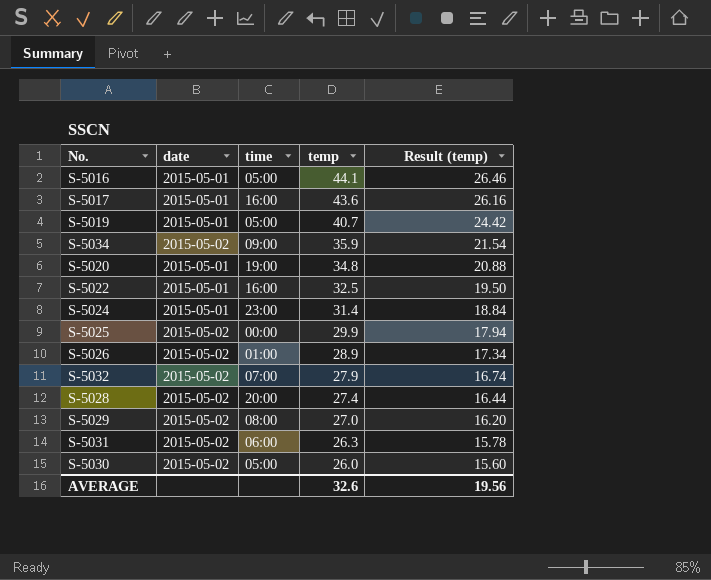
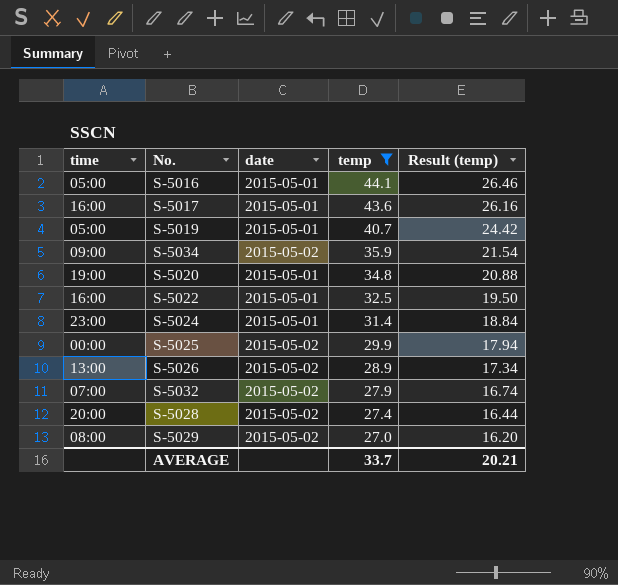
filter: none -> temp >= 27.0
column time | position: 3 -> 1
S-5026 | time: 01:00 -> 13:00
AVERAGE | temp: 32.6 -> 33.7
AVERAGE | Result (temp): 19.56 -> 20.21

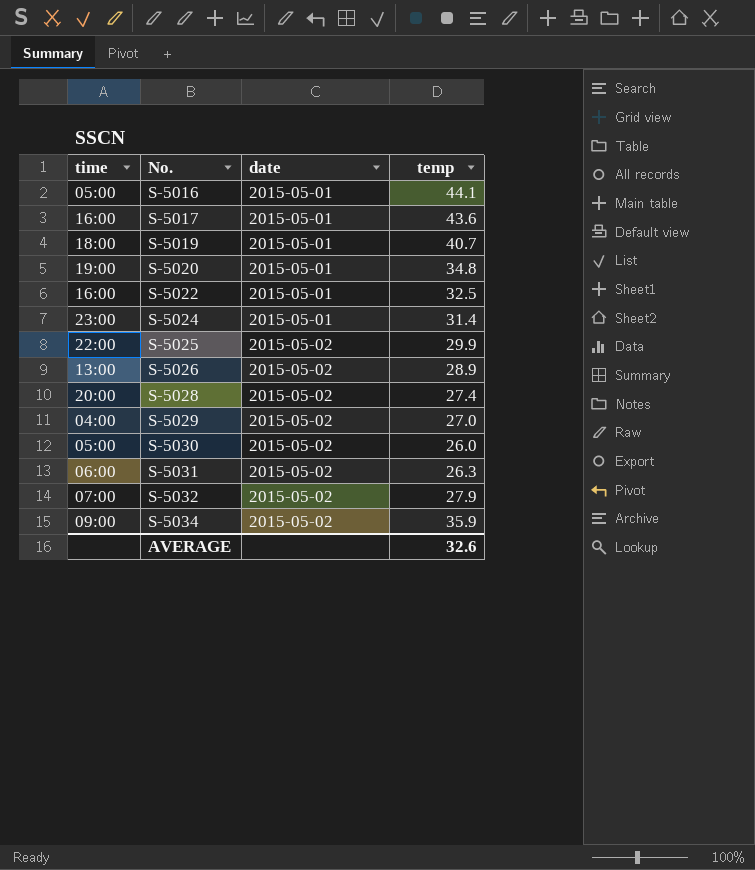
filter: temp >= 27.0 -> none
row order: temp descending -> No. ascending
column Result (temp) | formula: [temp] * 0.6 -> none
S-5019 | time: 05:00 -> 18:00
S-5025 | time: 00:00 -> 22:00
S-5029 | time: 08:00 -> 04:00
AVERAGE | temp: 33.7 -> 32.6

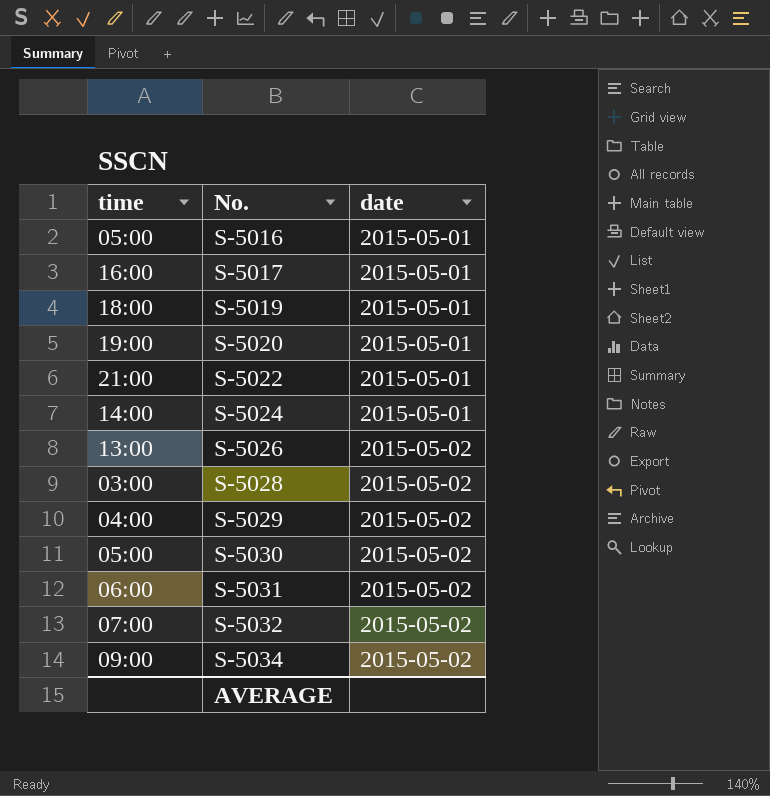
column temp | position: 4 -> none
row S-5025: 22:00 | 2015-05-02 | 29.9 -> none
S-5022 | time: 16:00 -> 21:00
S-5024 | time: 23:00 -> 14:00
S-5028 | time: 20:00 -> 03:00

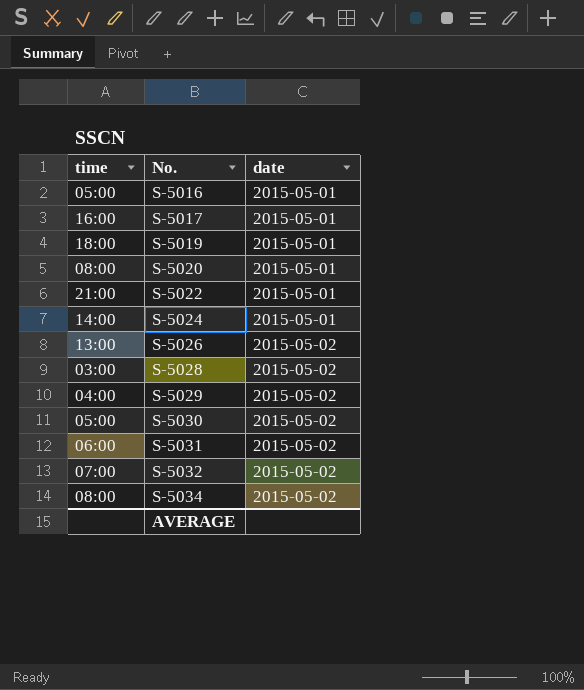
S-5020 | time: 19:00 -> 08:00
S-5034 | time: 09:00 -> 08:00

